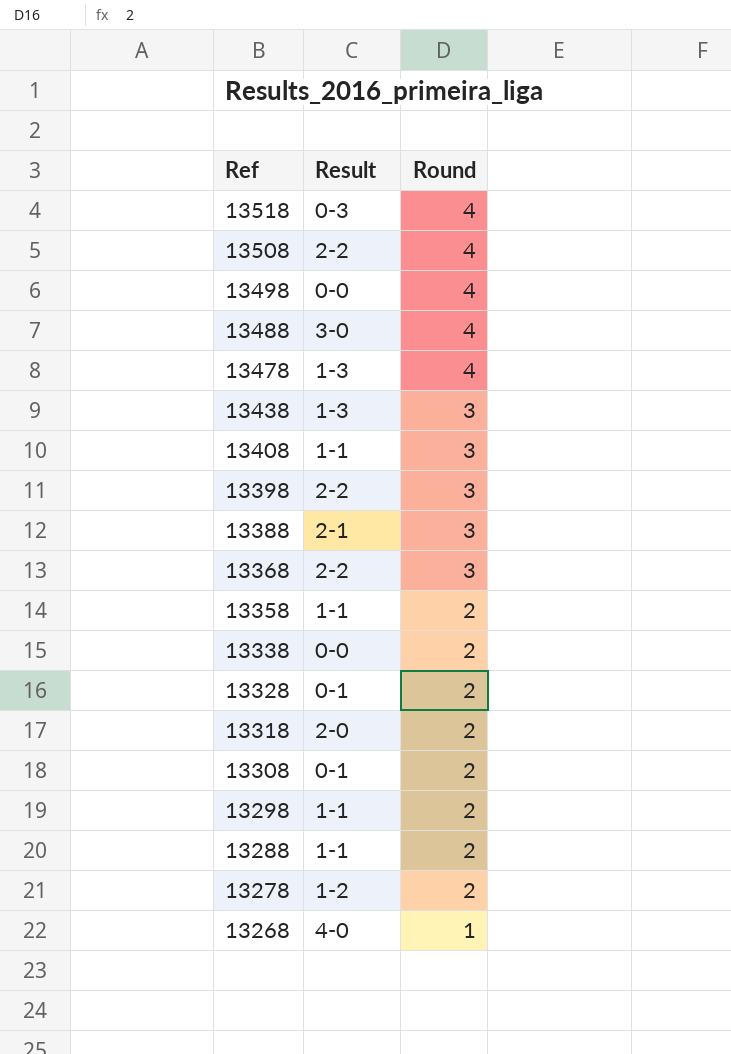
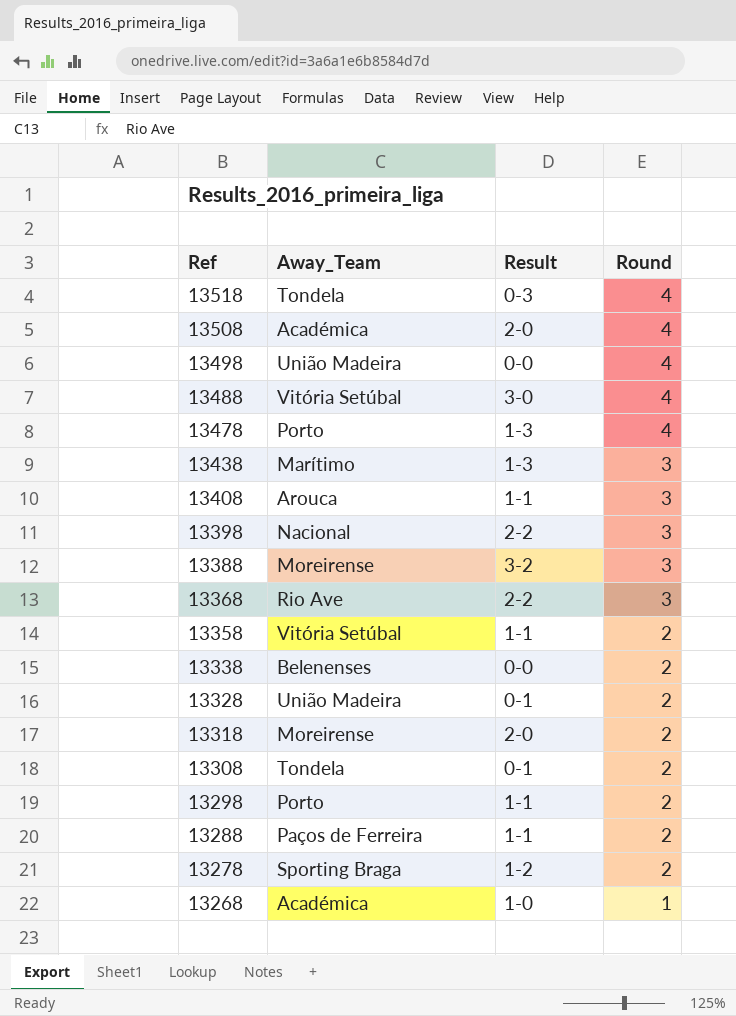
column Away_Team | position: none -> 2
13508 | Result: 2-2 -> 2-0
13388 | Result: 2-1 -> 3-2
13268 | Result: 4-0 -> 1-0

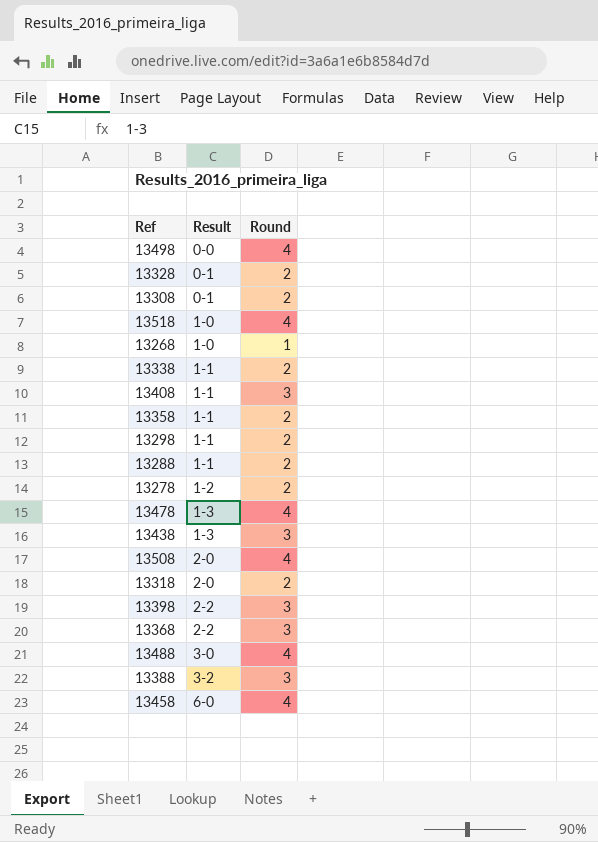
row order: Ref descending -> Result ascending
column Away_Team | position: 2 -> none
13518 | Result: 0-3 -> 1-0
13338 | Result: 0-0 -> 1-1
row 13458: none -> 6-0 | 4

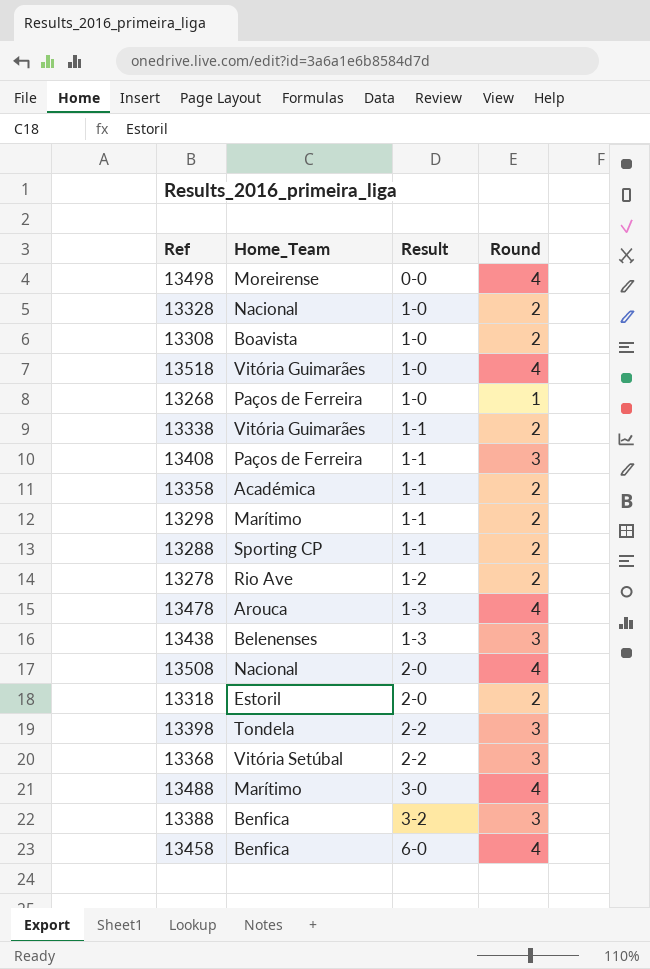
column Home_Team | position: none -> 2
13328 | Result: 0-1 -> 1-0
13308 | Result: 0-1 -> 1-0

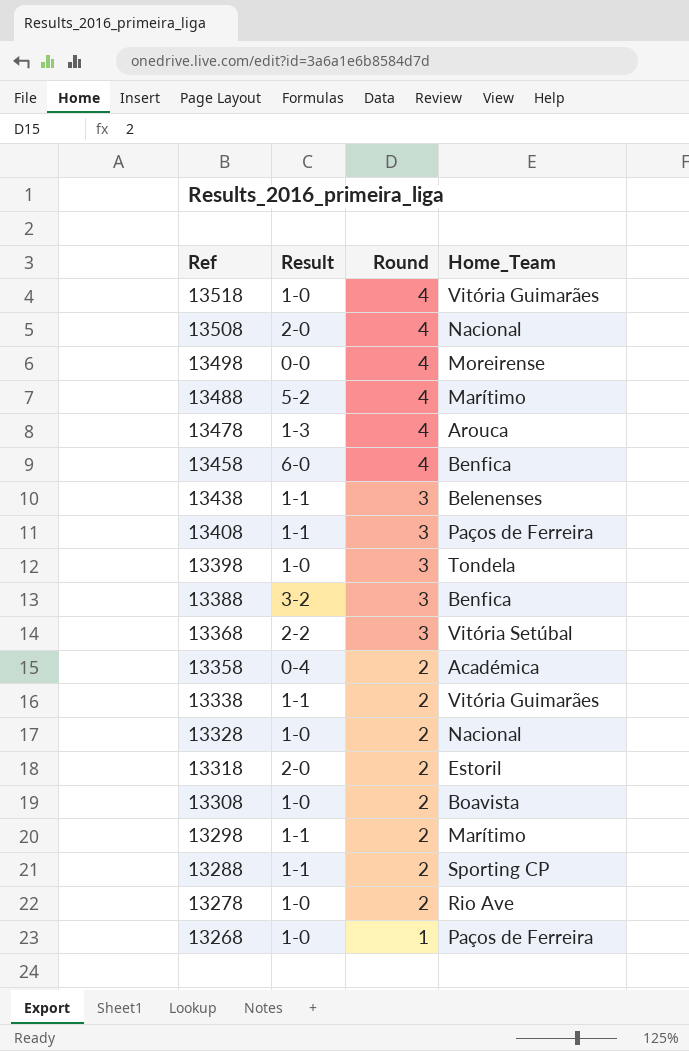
row order: Result ascending -> Ref descending
column Home_Team | position: 2 -> 4
13488 | Result: 3-0 -> 5-2
13438 | Result: 1-3 -> 1-1
13398 | Result: 2-2 -> 1-0
13358 | Result: 1-1 -> 0-4
13278 | Result: 1-2 -> 1-0

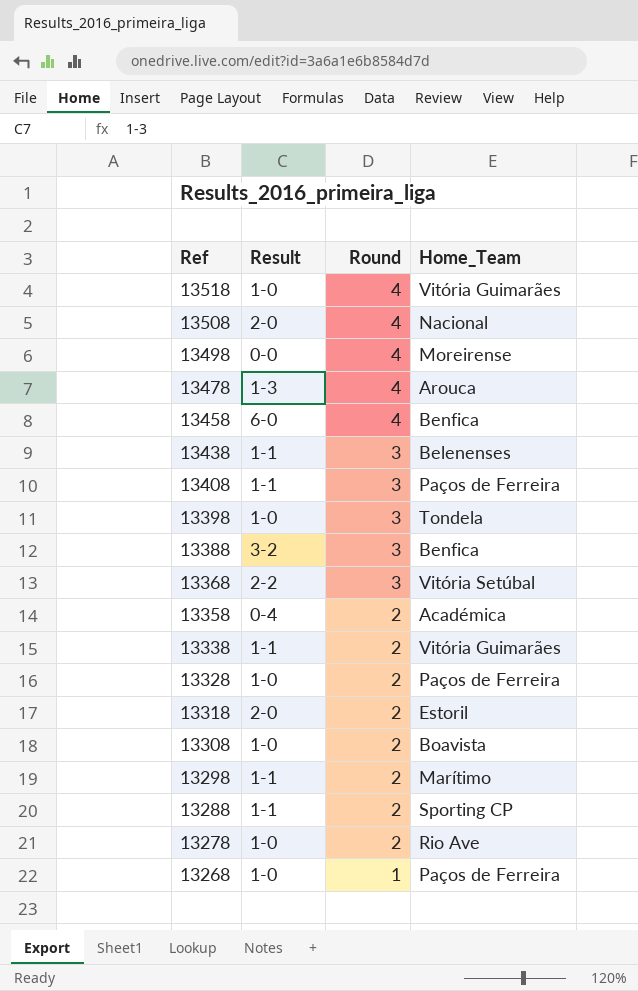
row 13488: 5-2 | 4 | Marítimo -> none
13328 | Home_Team: Nacional -> Paços de Ferreira

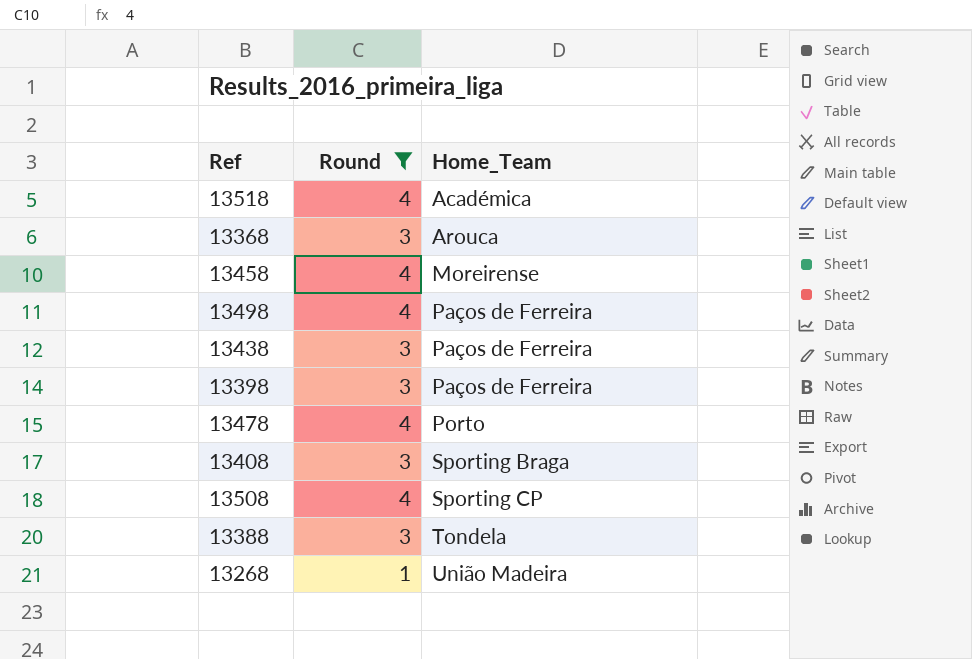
filter: none -> Round != 2
row order: Ref descending -> Home_Team ascending
column Result | position: 2 -> none
13518 | Home_Team: Vitória Guimarães -> Académica
13368 | Home_Team: Vitória Setúbal -> Arouca
13458 | Home_Team: Benfica -> Moreirense
13498 | Home_Team: Moreirense -> Paços de Ferreira
13438 | Home_Team: Belenenses -> Paços de Ferreira
13398 | Home_Team: Tondela -> Paços de Ferreira
13478 | Home_Team: Arouca -> Porto
13408 | Home_Team: Paços de Ferreira -> Sporting Braga
13508 | Home_Team: Nacional -> Sporting CP
13388 | Home_Team: Benfica -> Tondela
13268 | Home_Team: Paços de Ferreira -> União Madeira

